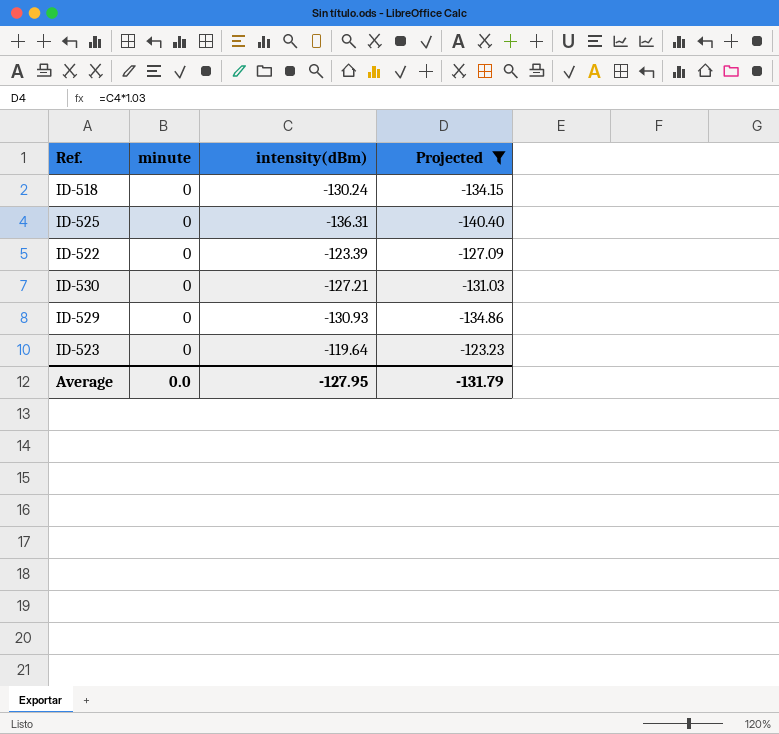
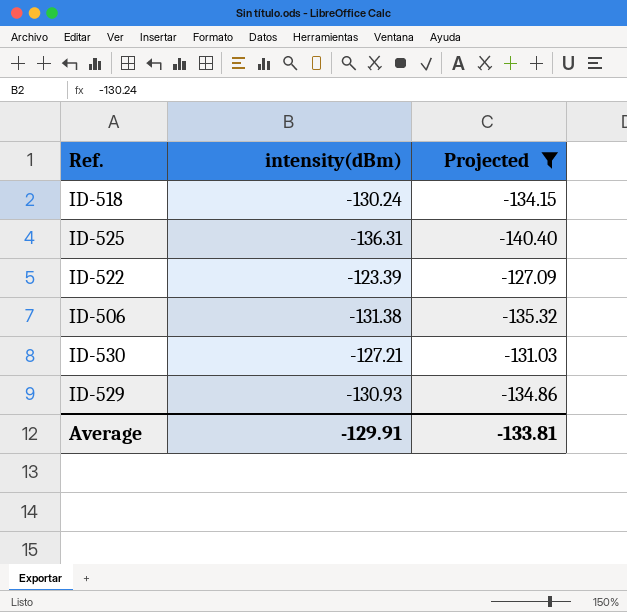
column minute | position: 2 -> none
row ID-523: 0 | -119.64 | -123.23 -> none
row ID-506: none -> -131.38 | -135.32
Average | intensity(dBm): -127.95 -> -129.91
Average | Projected: -131.79 -> -133.81

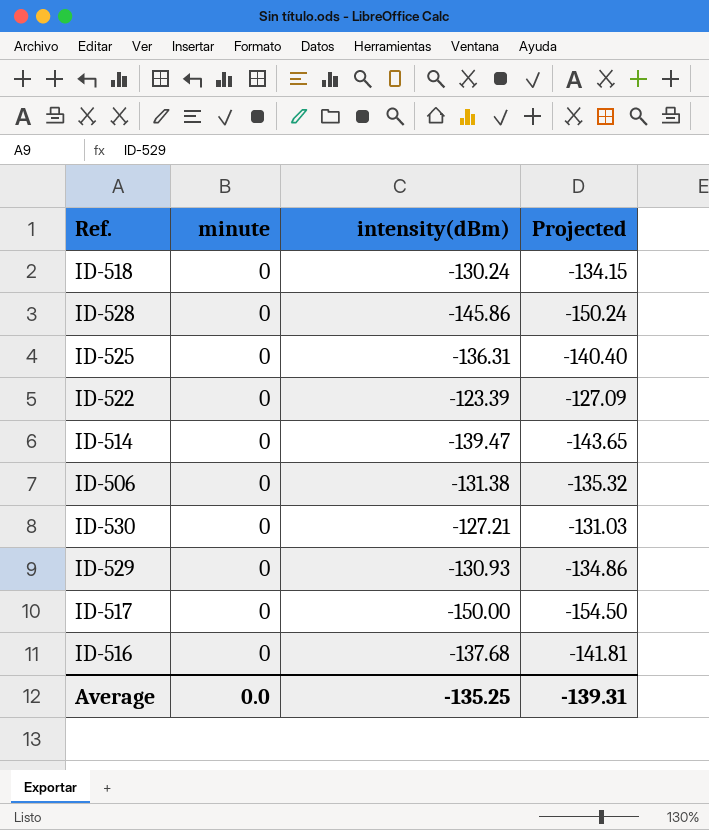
filter: Projected >= -140.40 -> none
column minute | position: none -> 2
Average | intensity(dBm): -129.91 -> -135.25
Average | Projected: -133.81 -> -139.31

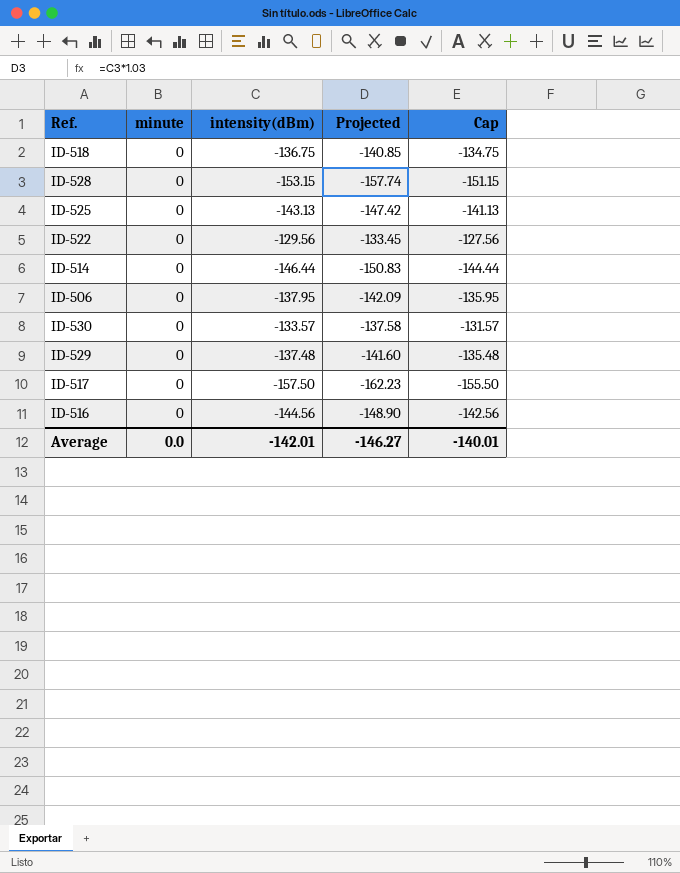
column Cap | formula: none -> [intensity(dBm)] + 2
ID-518 | intensity(dBm): -130.24 -> -136.75
ID-518 | Projected: -134.15 -> -140.85
ID-528 | intensity(dBm): -145.86 -> -153.15
ID-528 | Projected: -150.24 -> -157.74
ID-525 | intensity(dBm): -136.31 -> -143.13
ID-525 | Projected: -140.40 -> -147.42
ID-522 | intensity(dBm): -123.39 -> -129.56
ID-522 | Projected: -127.09 -> -133.45
ID-514 | intensity(dBm): -139.47 -> -146.44
ID-514 | Projected: -143.65 -> -150.83
ID-506 | intensity(dBm): -131.38 -> -137.95
ID-506 | Projected: -135.32 -> -142.09
ID-530 | intensity(dBm): -127.21 -> -133.57
ID-530 | Projected: -131.03 -> -137.58
ID-529 | intensity(dBm): -130.93 -> -137.48
ID-529 | Projected: -134.86 -> -141.60
ID-517 | intensity(dBm): -150.00 -> -157.50
ID-517 | Projected: -154.50 -> -162.23
ID-516 | intensity(dBm): -137.68 -> -144.56
ID-516 | Projected: -141.81 -> -148.90
Average | intensity(dBm): -135.25 -> -142.01
Average | Projected: -139.31 -> -146.27

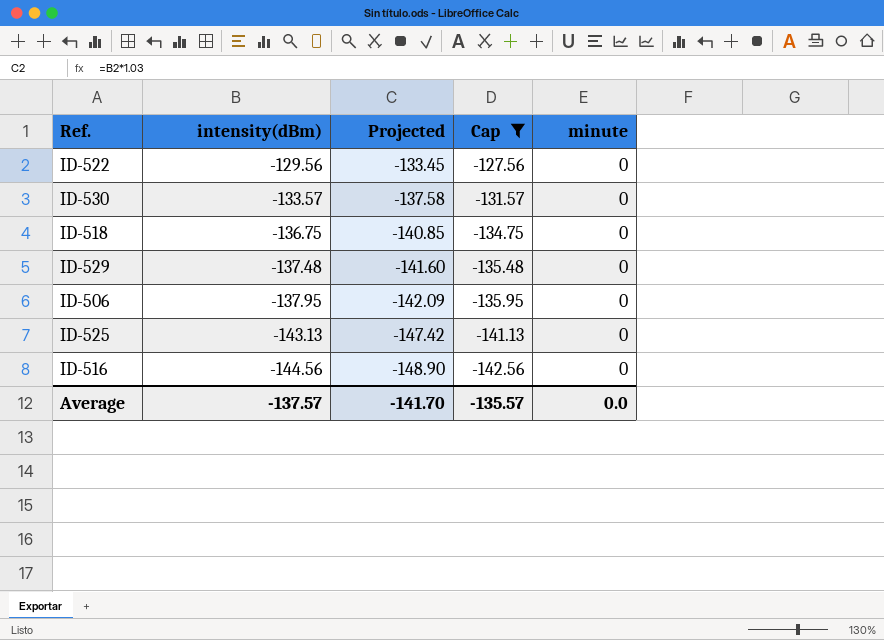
filter: none -> Cap >= -142.56
row order: none -> intensity(dBm) descending
column minute | position: 2 -> 5
Average | intensity(dBm): -142.01 -> -137.57
Average | Projected: -146.27 -> -141.70
Average | Cap: -140.01 -> -135.57

